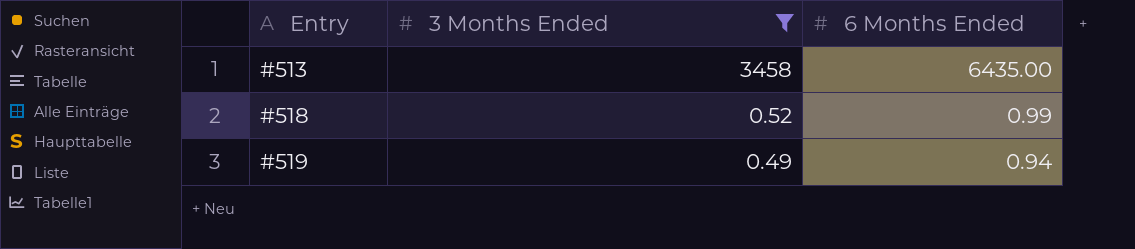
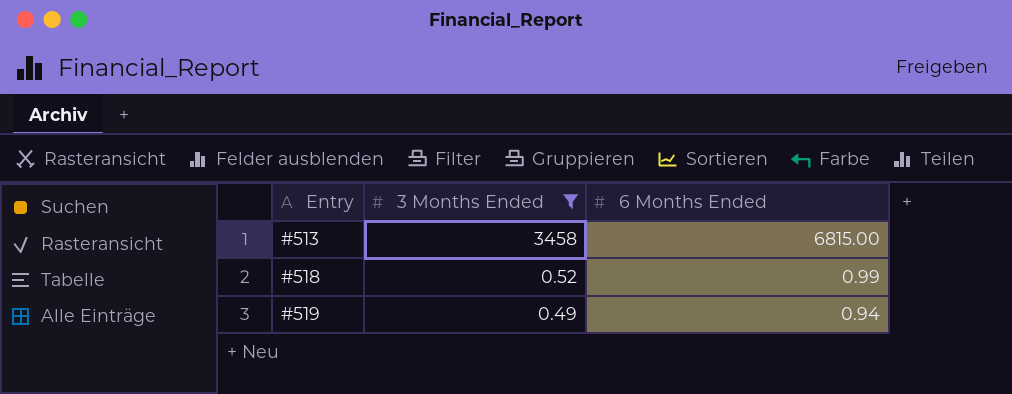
#513 | 6 Months Ended: 6435.00 -> 6815.00

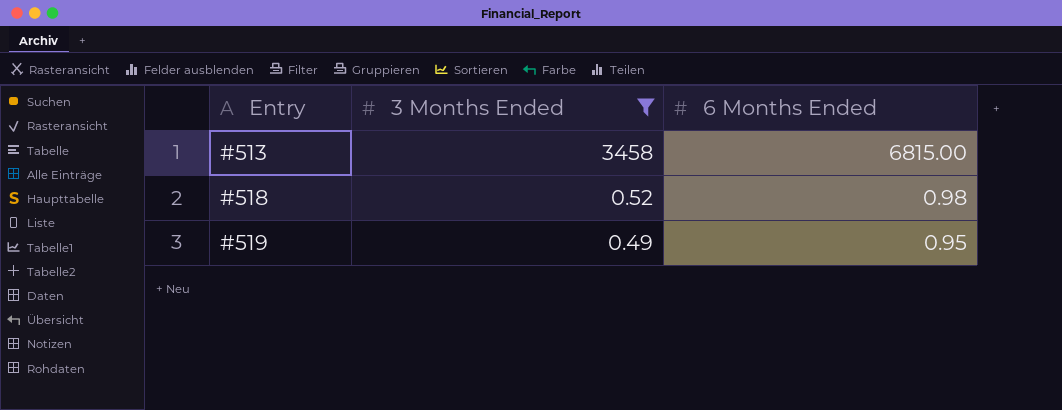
#518 | 6 Months Ended: 0.99 -> 0.98
#519 | 6 Months Ended: 0.94 -> 0.95

